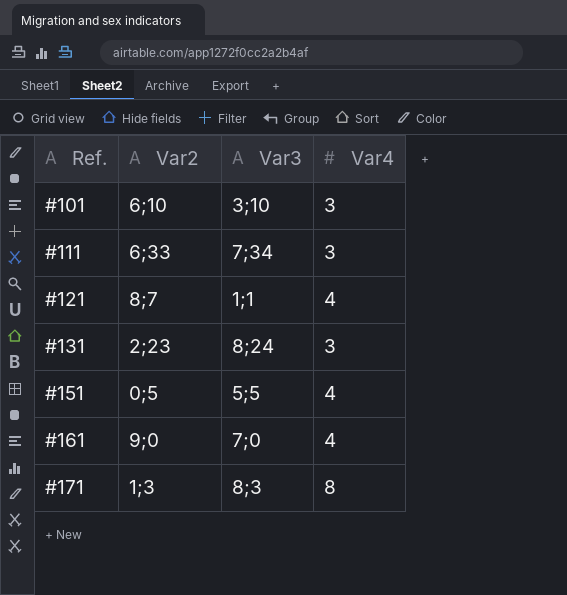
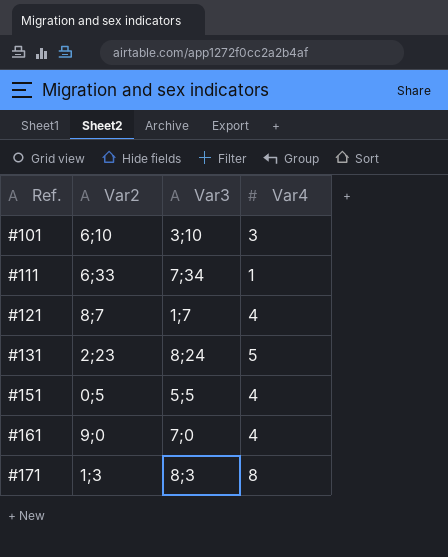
#111 | Var4: 3 -> 1
#121 | Var3: 1;1 -> 1;7
#131 | Var4: 3 -> 5

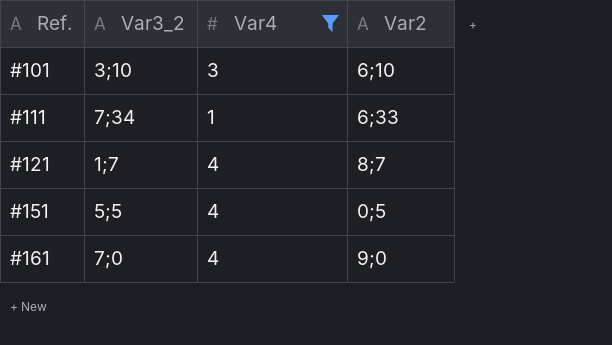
filter: none -> Var4 <= 4
column name: Var3 -> Var3_2
column Var2 | position: 2 -> 4

